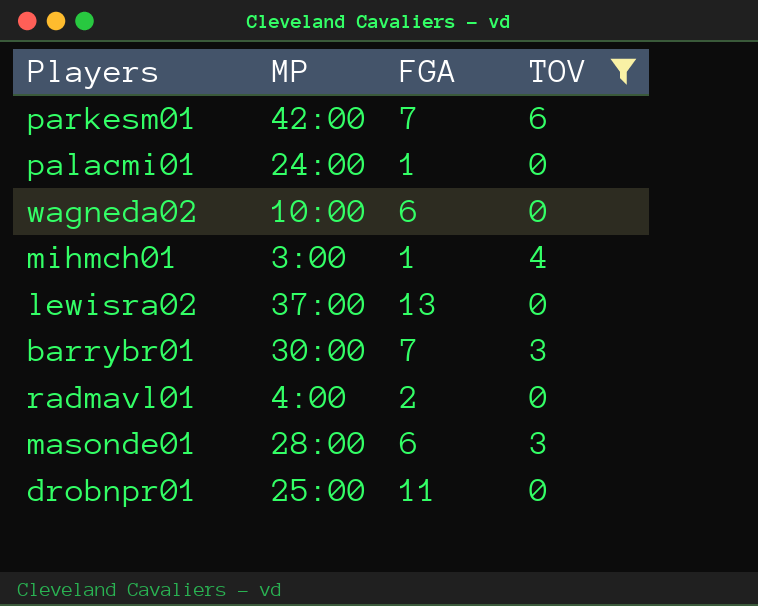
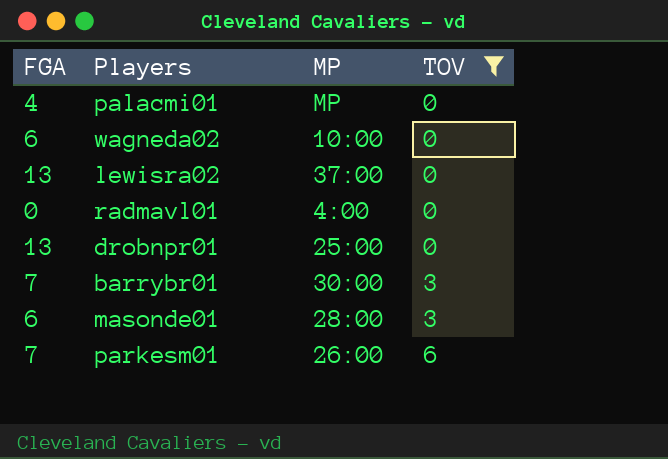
row order: none -> TOV ascending
column FGA | position: 3 -> 1
row mihmch01: 3:00 | 1 | 4 -> none
palacmi01 | FGA: 1 -> 4
palacmi01 | MP: 24:00 -> MP
radmavl01 | FGA: 2 -> 0
drobnpr01 | FGA: 11 -> 13
parkesm01 | MP: 42:00 -> 26:00

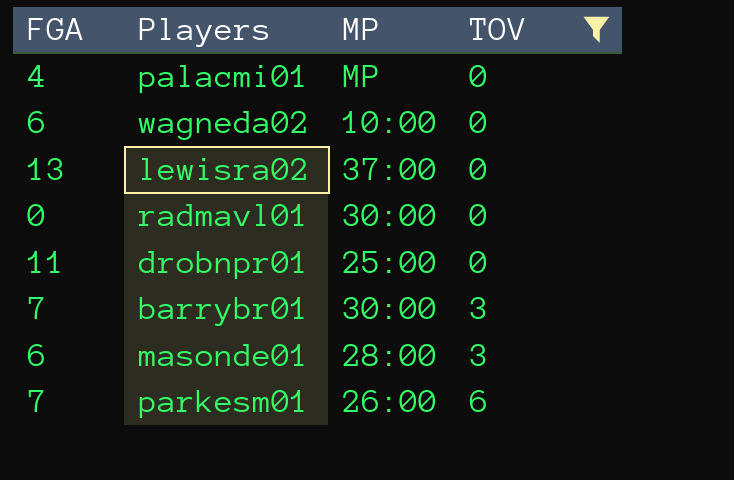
radmavl01 | MP: 4:00 -> 30:00
drobnpr01 | FGA: 13 -> 11

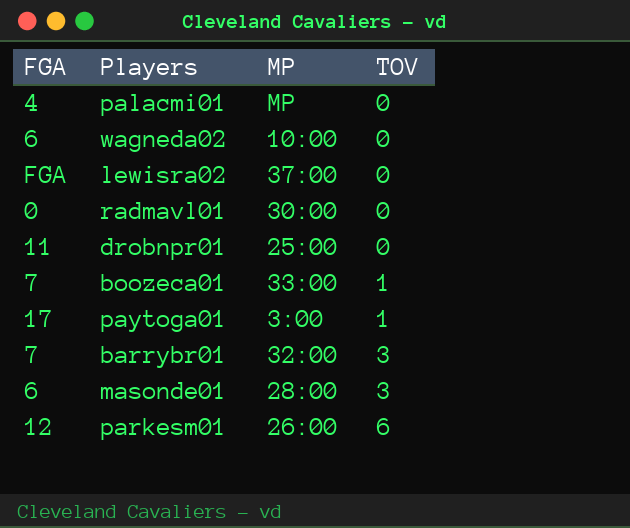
filter: TOV != 1 -> none
lewisra02 | FGA: 13 -> FGA
barrybr01 | MP: 30:00 -> 32:00
parkesm01 | FGA: 7 -> 12

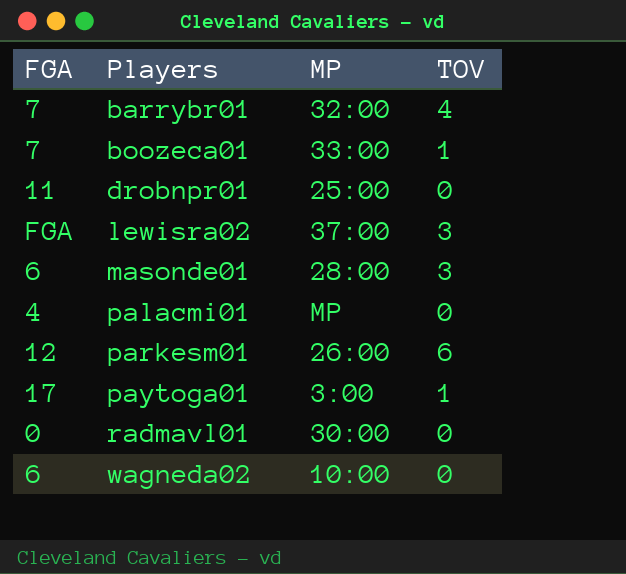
row order: TOV ascending -> Players ascending
barrybr01 | TOV: 3 -> 4
lewisra02 | TOV: 0 -> 3

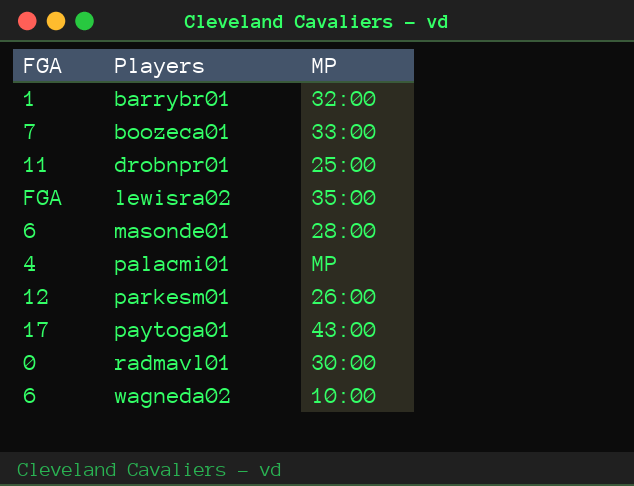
column TOV | position: 4 -> none
barrybr01 | FGA: 7 -> 1
lewisra02 | MP: 37:00 -> 35:00
paytoga01 | MP: 3:00 -> 43:00

